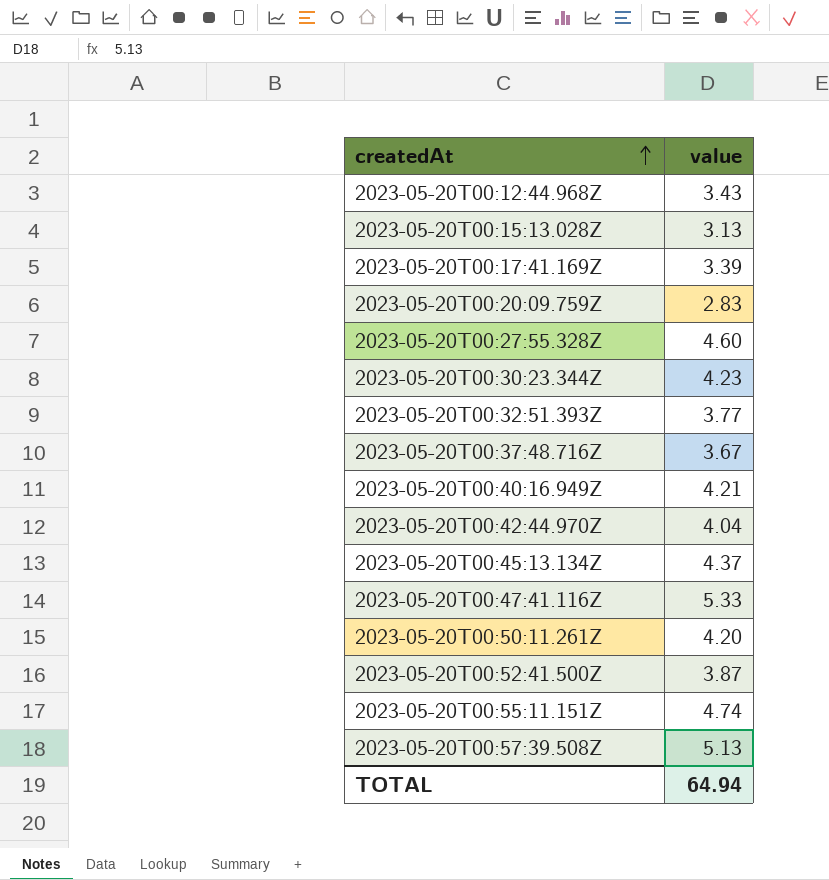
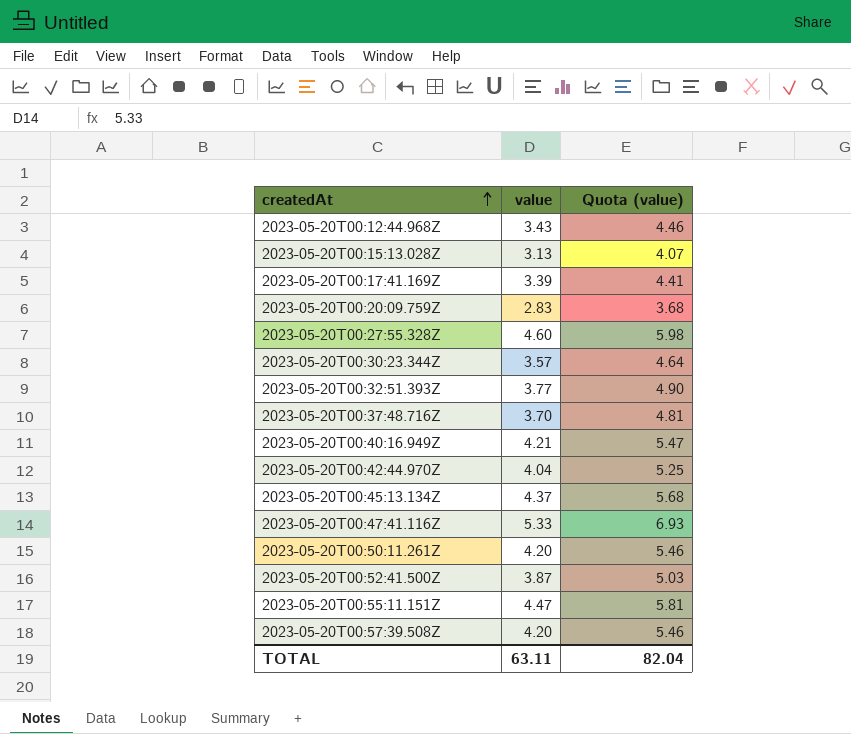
column Quota (value) | formula: none -> [value] * 1.3
2023-05-20T00:30:23.344Z | value: 4.23 -> 3.57
2023-05-20T00:37:48.716Z | value: 3.67 -> 3.70
2023-05-20T00:55:11.151Z | value: 4.74 -> 4.47
2023-05-20T00:57:39.508Z | value: 5.13 -> 4.20
TOTAL | value: 64.94 -> 63.11

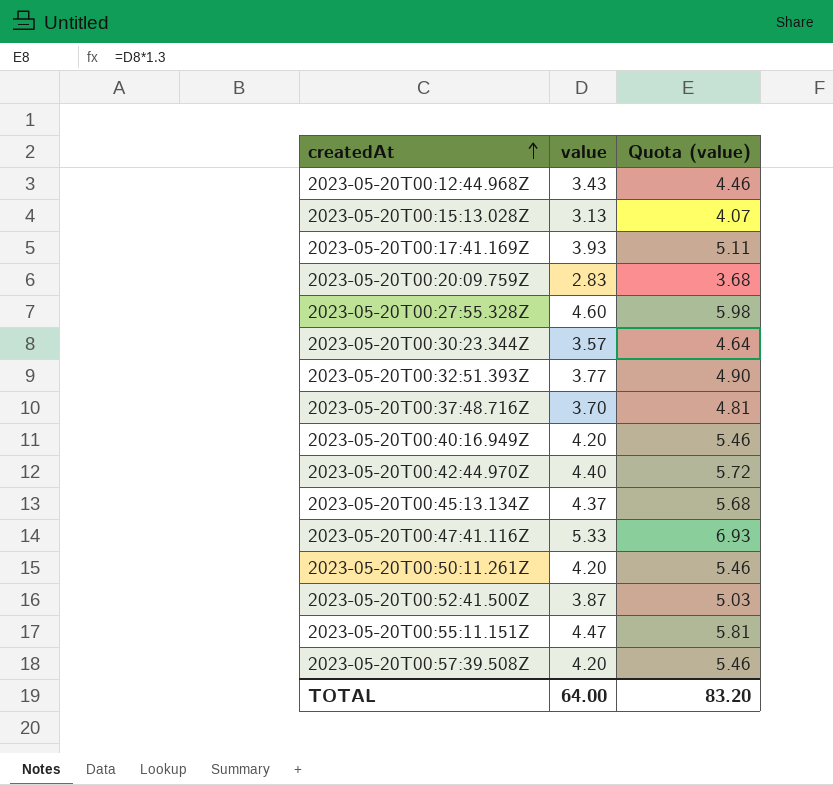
2023-05-20T00:17:41.169Z | value: 3.39 -> 3.93
2023-05-20T00:17:41.169Z | Quota (value): 4.41 -> 5.11
2023-05-20T00:40:16.949Z | value: 4.21 -> 4.20
2023-05-20T00:40:16.949Z | Quota (value): 5.47 -> 5.46
2023-05-20T00:42:44.970Z | value: 4.04 -> 4.40
2023-05-20T00:42:44.970Z | Quota (value): 5.25 -> 5.72
TOTAL | value: 63.11 -> 64.00
TOTAL | Quota (value): 82.04 -> 83.20

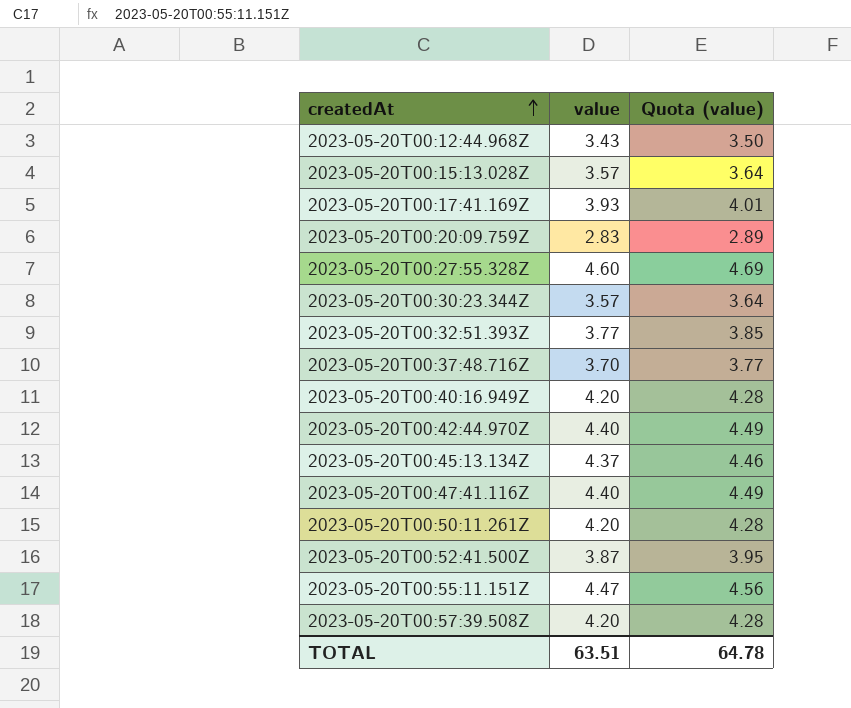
column Quota (value) | formula: [value] * 1.3 -> [value] * 1.02
2023-05-20T00:15:13.028Z | value: 3.13 -> 3.57
2023-05-20T00:47:41.116Z | value: 5.33 -> 4.40
TOTAL | value: 64.00 -> 63.51
TOTAL | Quota (value): 83.20 -> 64.78

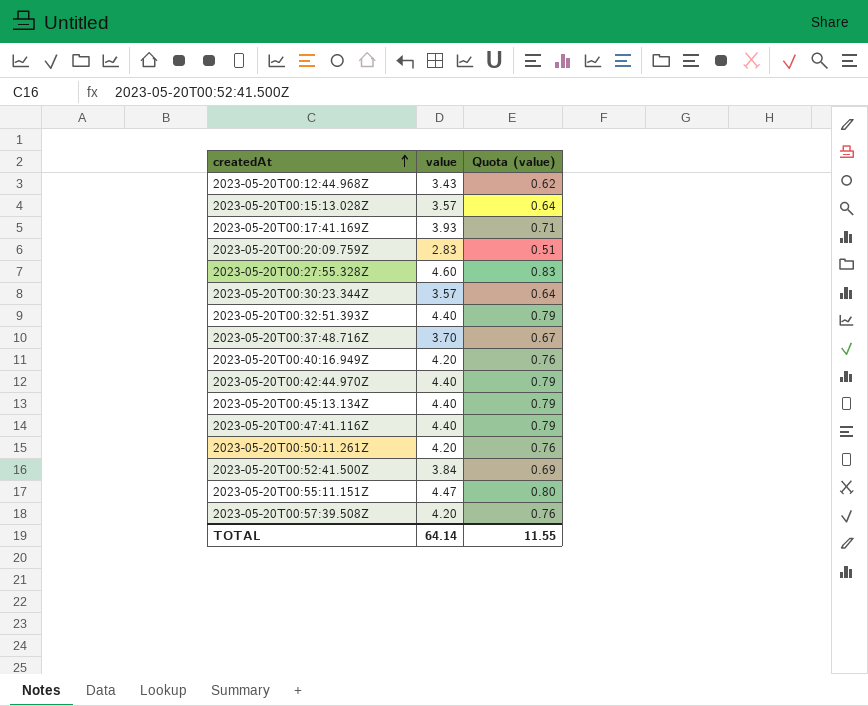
column Quota (value) | formula: [value] * 1.02 -> [value] * 0.18
2023-05-20T00:32:51.393Z | value: 3.77 -> 4.40
2023-05-20T00:45:13.134Z | value: 4.37 -> 4.40
2023-05-20T00:52:41.500Z | value: 3.87 -> 3.84
TOTAL | value: 63.51 -> 64.14
TOTAL | Quota (value): 64.78 -> 11.55

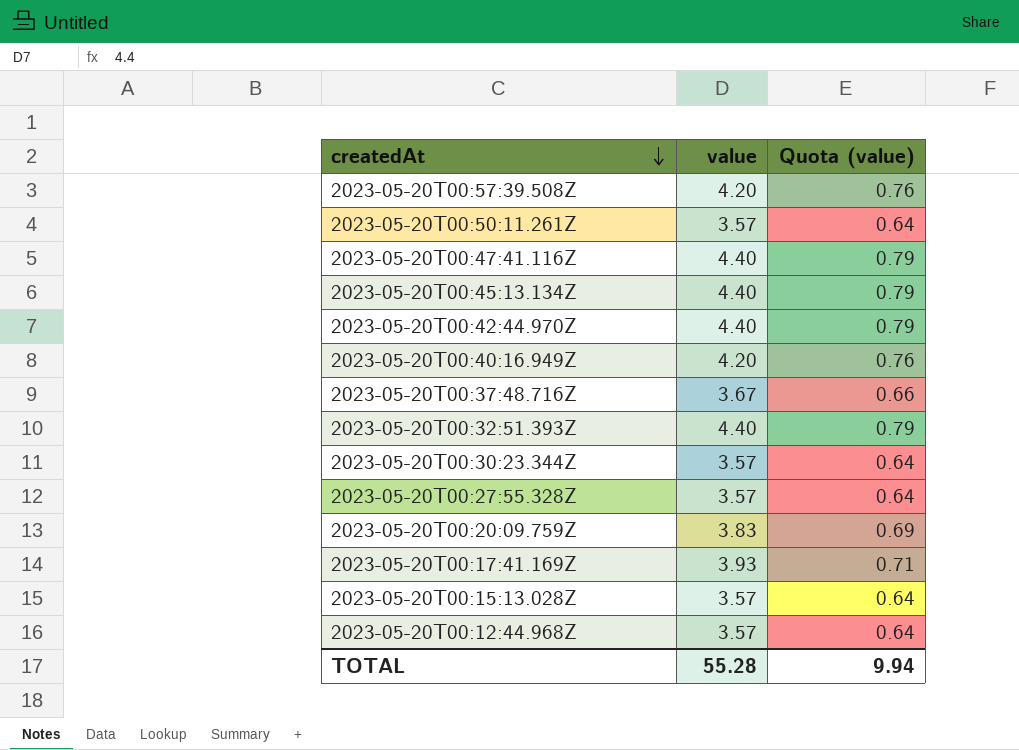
row order: createdAt ascending -> createdAt descending
row 2023-05-20T00:52:41.500Z: 3.84 | 0.69 -> none
row 2023-05-20T00:55:11.151Z: 4.47 | 0.80 -> none
2023-05-20T00:50:11.261Z | value: 4.20 -> 3.57
2023-05-20T00:50:11.261Z | Quota (value): 0.76 -> 0.64
2023-05-20T00:37:48.716Z | value: 3.70 -> 3.67
2023-05-20T00:37:48.716Z | Quota (value): 0.67 -> 0.66
2023-05-20T00:27:55.328Z | value: 4.60 -> 3.57
2023-05-20T00:27:55.328Z | Quota (value): 0.83 -> 0.64
2023-05-20T00:20:09.759Z | value: 2.83 -> 3.83
2023-05-20T00:20:09.759Z | Quota (value): 0.51 -> 0.69
2023-05-20T00:12:44.968Z | value: 3.43 -> 3.57
2023-05-20T00:12:44.968Z | Quota (value): 0.62 -> 0.64
TOTAL | value: 64.14 -> 55.28
TOTAL | Quota (value): 11.55 -> 9.94

